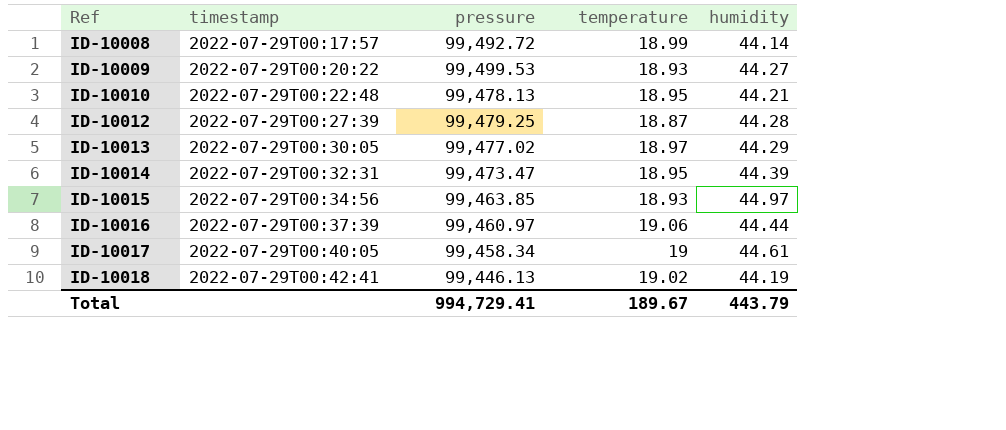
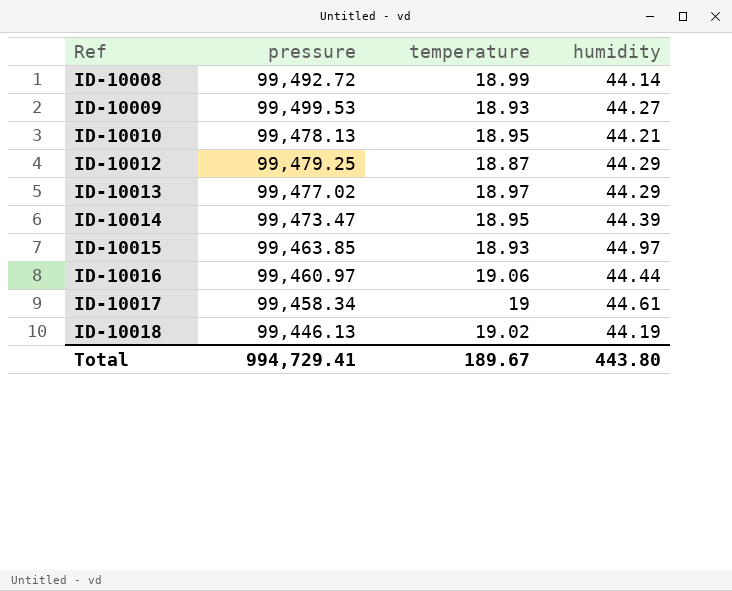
column timestamp | position: 2 -> none
ID-10012 | humidity: 44.28 -> 44.29
Total | humidity: 443.79 -> 443.80

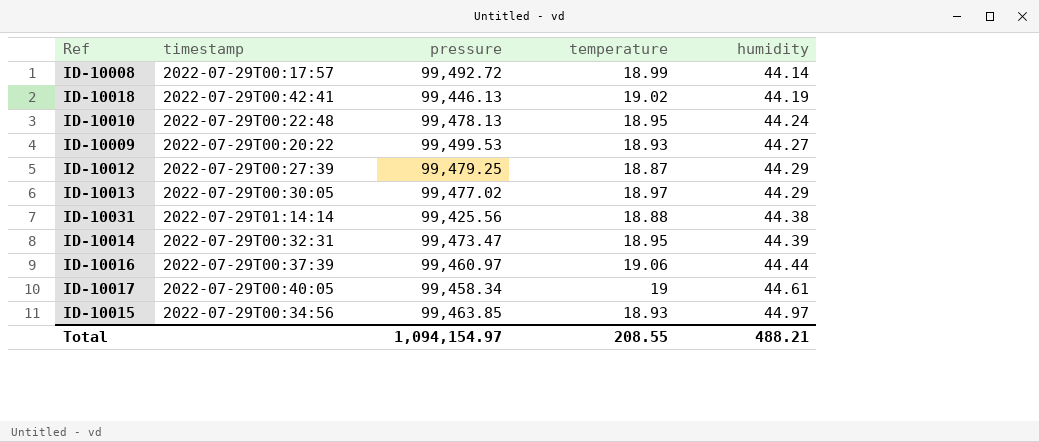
row order: Ref ascending -> humidity ascending
column timestamp | position: none -> 2
ID-10010 | humidity: 44.21 -> 44.24
row ID-10031: none -> 2022-07-29T01:14:14 | 99,425.56 | 18.88 | 44.38
Total | pressure: 994,729.41 -> 1,094,154.97
Total | temperature: 189.67 -> 208.55
Total | humidity: 443.80 -> 488.21

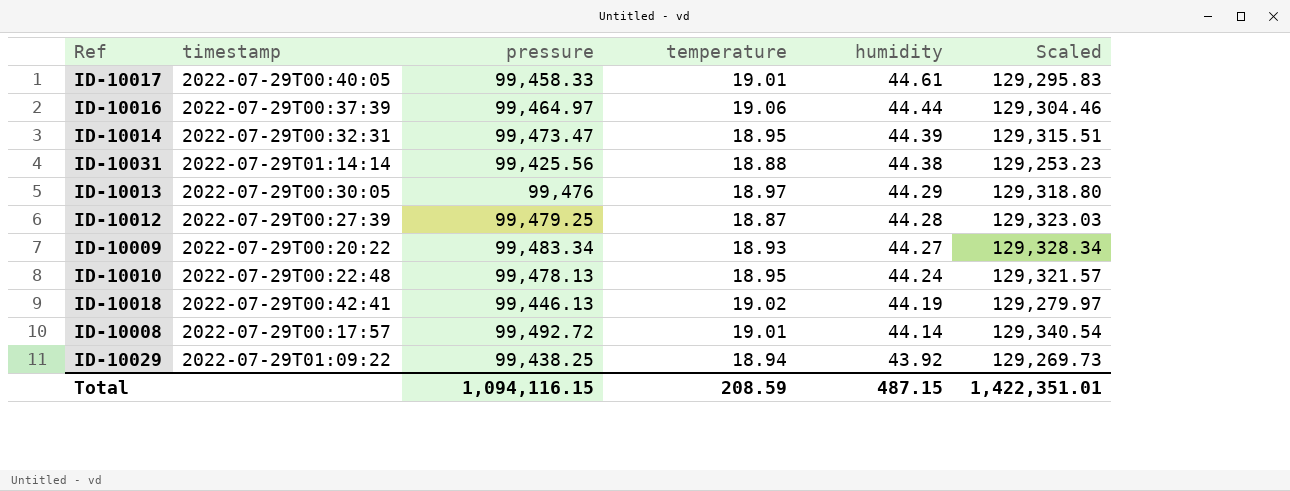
row order: humidity ascending -> humidity descending
column Scaled | formula: none -> [pressure] * 1.3
row ID-10015: 2022-07-29T00:34:56 | 99,463.85 | 18.93 | 44.97 -> none
ID-10017 | pressure: 99,458.34 -> 99,458.33
ID-10017 | temperature: 19 -> 19.01
ID-10016 | pressure: 99,460.97 -> 99,464.97
ID-10013 | pressure: 99,477.02 -> 99,476
ID-10012 | humidity: 44.29 -> 44.28
ID-10009 | pressure: 99,499.53 -> 99,483.34
ID-10008 | temperature: 18.99 -> 19.01
row ID-10029: none -> 2022-07-29T01:09:22 | 99,438.25 | 18.94 | 43.92 | 129,269.73
Total | pressure: 1,094,154.97 -> 1,094,116.15
Total | temperature: 208.55 -> 208.59
Total | humidity: 488.21 -> 487.15

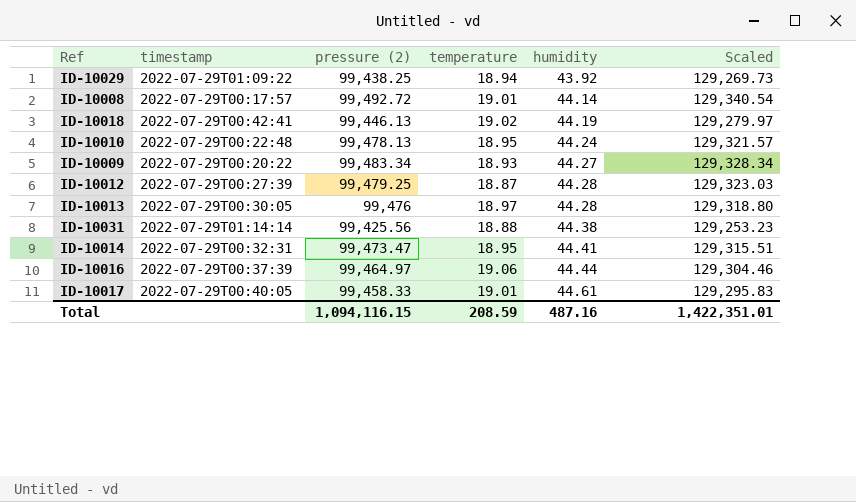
row order: humidity descending -> humidity ascending
column name: pressure -> pressure (2)
ID-10013 | humidity: 44.29 -> 44.28
ID-10014 | humidity: 44.39 -> 44.41
Total | humidity: 487.15 -> 487.16

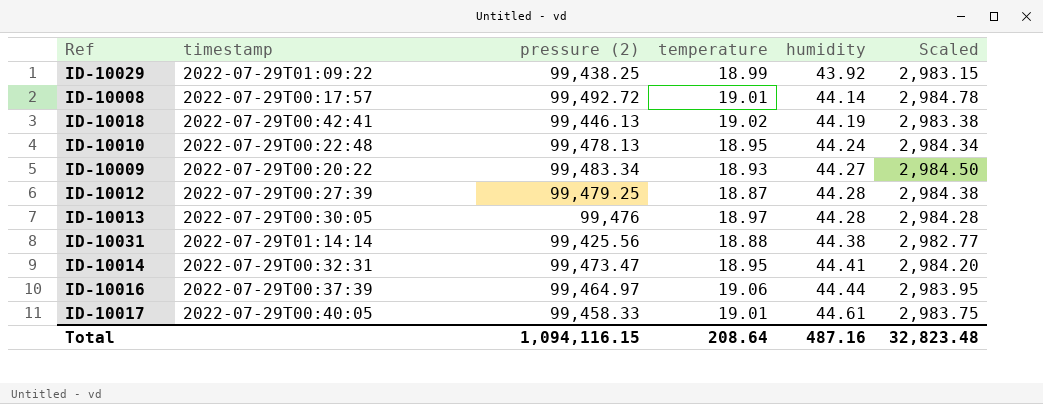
column Scaled | formula: [pressure (2)] * 1.3 -> [pressure (2)] * 0.03
ID-10029 | temperature: 18.94 -> 18.99
Total | temperature: 208.59 -> 208.64
Total | Scaled: 1,422,351.01 -> 32,823.48

